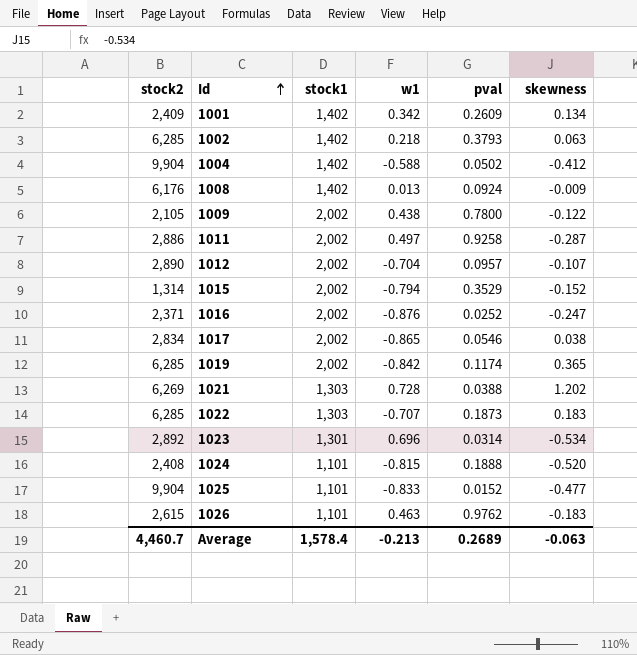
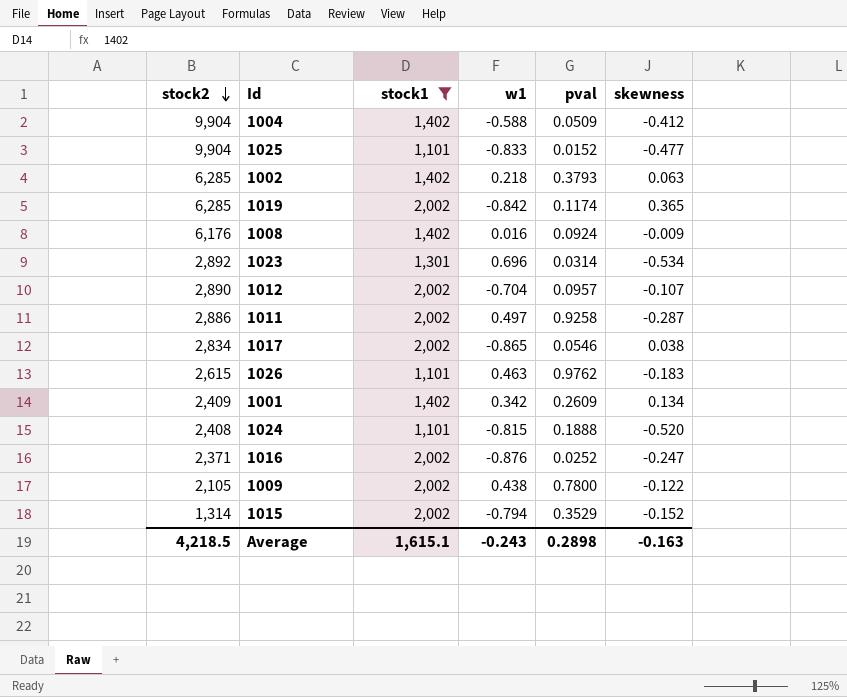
filter: none -> stock1 != 1,303
row order: Id ascending -> stock2 descending
1004 | pval: 0.0502 -> 0.0509
1008 | w1: 0.013 -> 0.016
Average | stock2: 4,460.7 -> 4,218.5
Average | stock1: 1,578.4 -> 1,615.1
Average | w1: -0.213 -> -0.243
Average | pval: 0.2689 -> 0.2898
Average | skewness: -0.063 -> -0.163

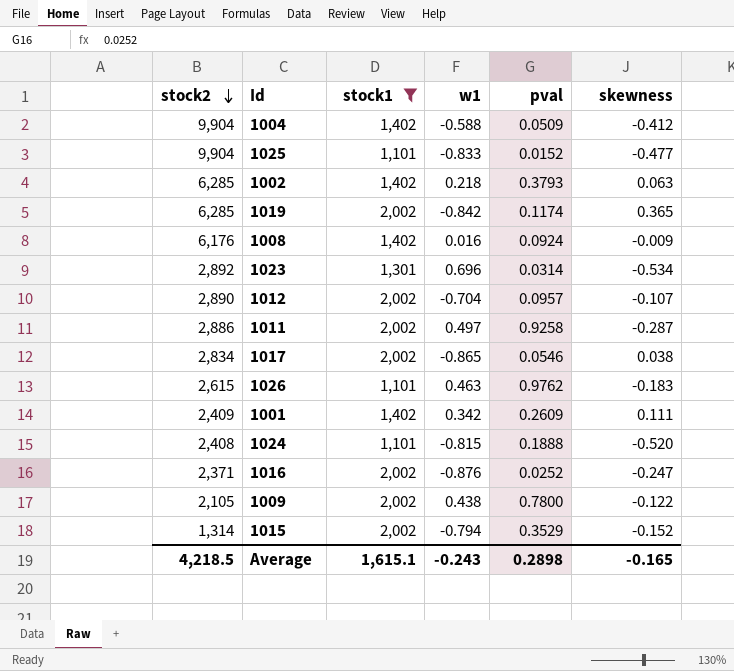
1001 | skewness: 0.134 -> 0.111
Average | skewness: -0.163 -> -0.165

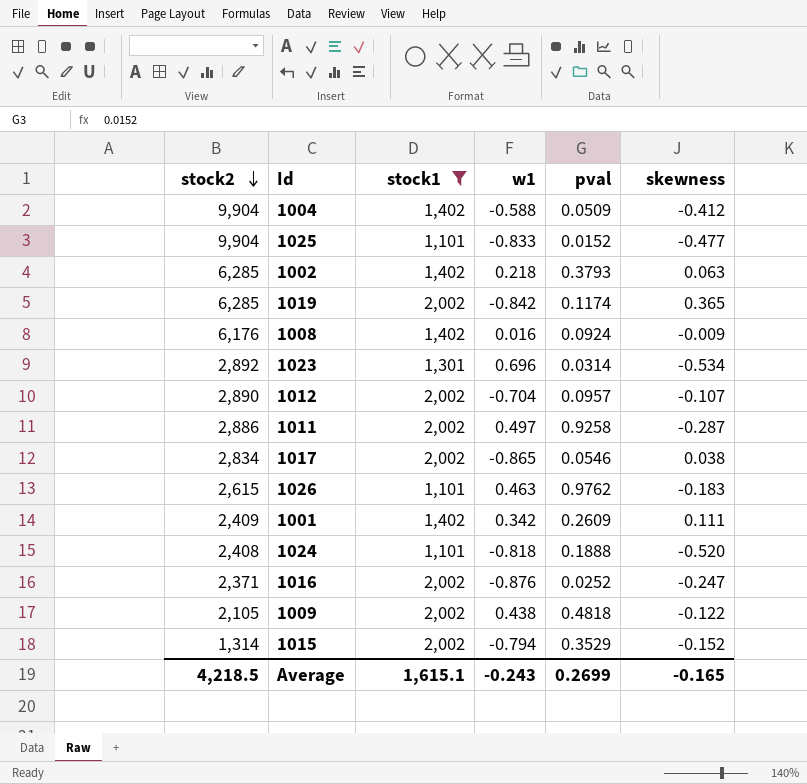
1024 | w1: -0.815 -> -0.818
1009 | pval: 0.7800 -> 0.4818
Average | pval: 0.2898 -> 0.2699

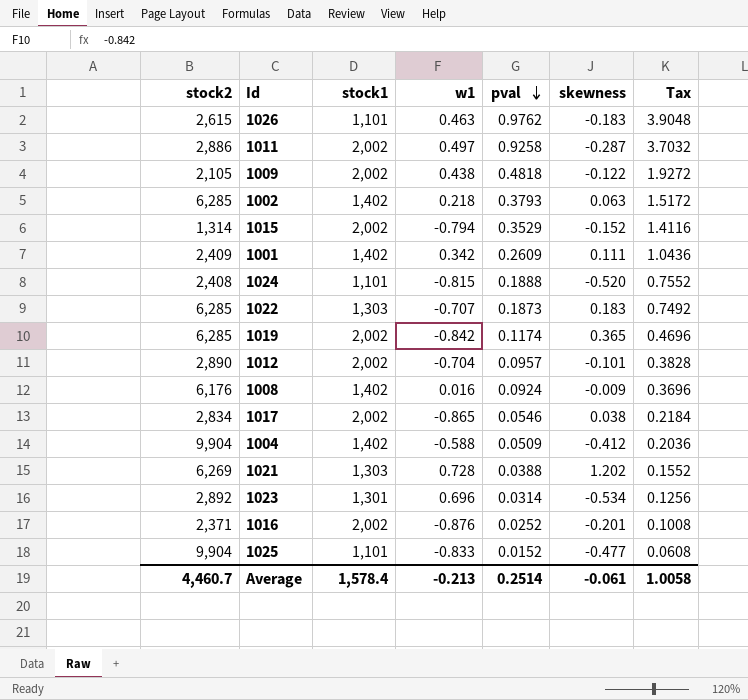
filter: stock1 != 1,303 -> none
row order: stock2 descending -> pval descending
column Tax | formula: none -> [pval] * 4
1024 | w1: -0.818 -> -0.815
1012 | skewness: -0.107 -> -0.101
1016 | skewness: -0.247 -> -0.201
Average | stock2: 4,218.5 -> 4,460.7
Average | stock1: 1,615.1 -> 1,578.4
Average | w1: -0.243 -> -0.213
Average | pval: 0.2699 -> 0.2514
Average | skewness: -0.165 -> -0.061

